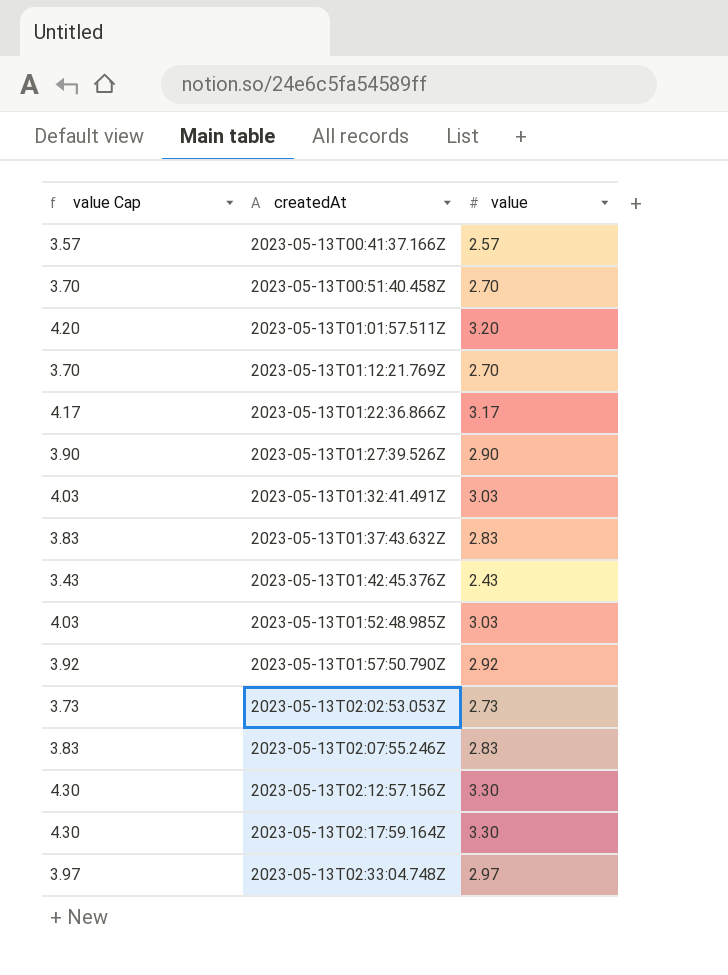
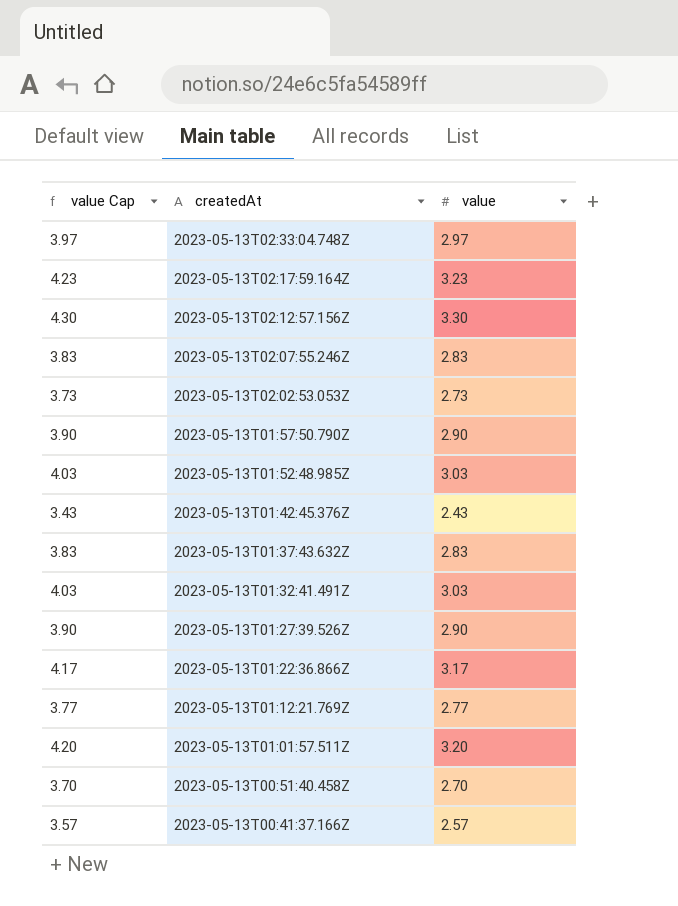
row order: createdAt ascending -> createdAt descending
2023-05-13T02:17:59.164Z | value Cap: 4.30 -> 4.23
2023-05-13T02:17:59.164Z | value: 3.30 -> 3.23
2023-05-13T01:57:50.790Z | value Cap: 3.92 -> 3.90
2023-05-13T01:57:50.790Z | value: 2.92 -> 2.90
2023-05-13T01:12:21.769Z | value Cap: 3.70 -> 3.77
2023-05-13T01:12:21.769Z | value: 2.70 -> 2.77

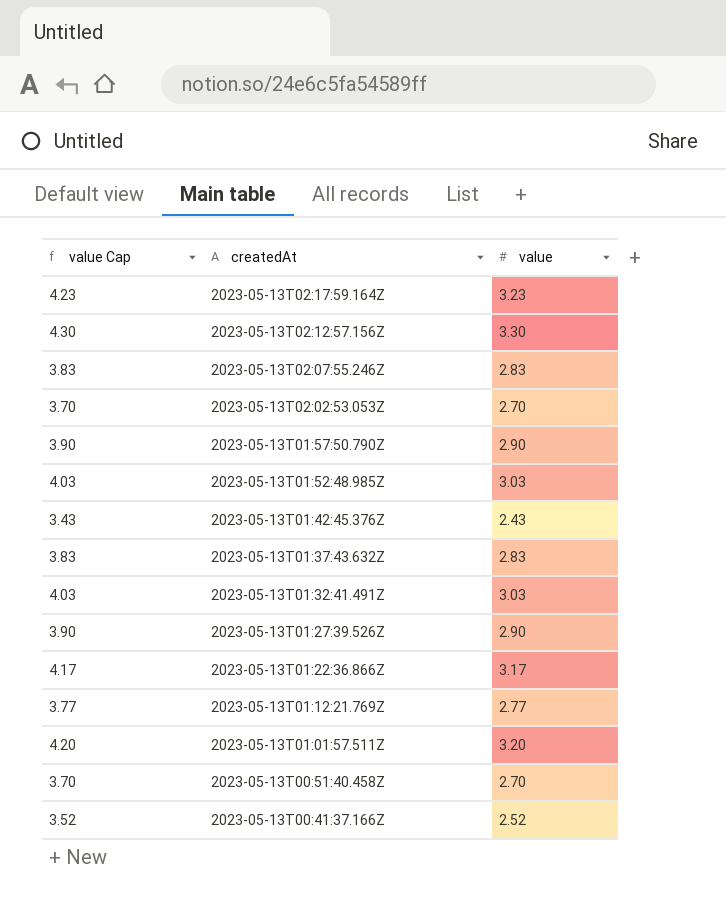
row 2023-05-13T02:33:04.748Z: 3.97 | 2.97 -> none
2023-05-13T02:02:53.053Z | value Cap: 3.73 -> 3.70
2023-05-13T02:02:53.053Z | value: 2.73 -> 2.70
2023-05-13T00:41:37.166Z | value Cap: 3.57 -> 3.52
2023-05-13T00:41:37.166Z | value: 2.57 -> 2.52

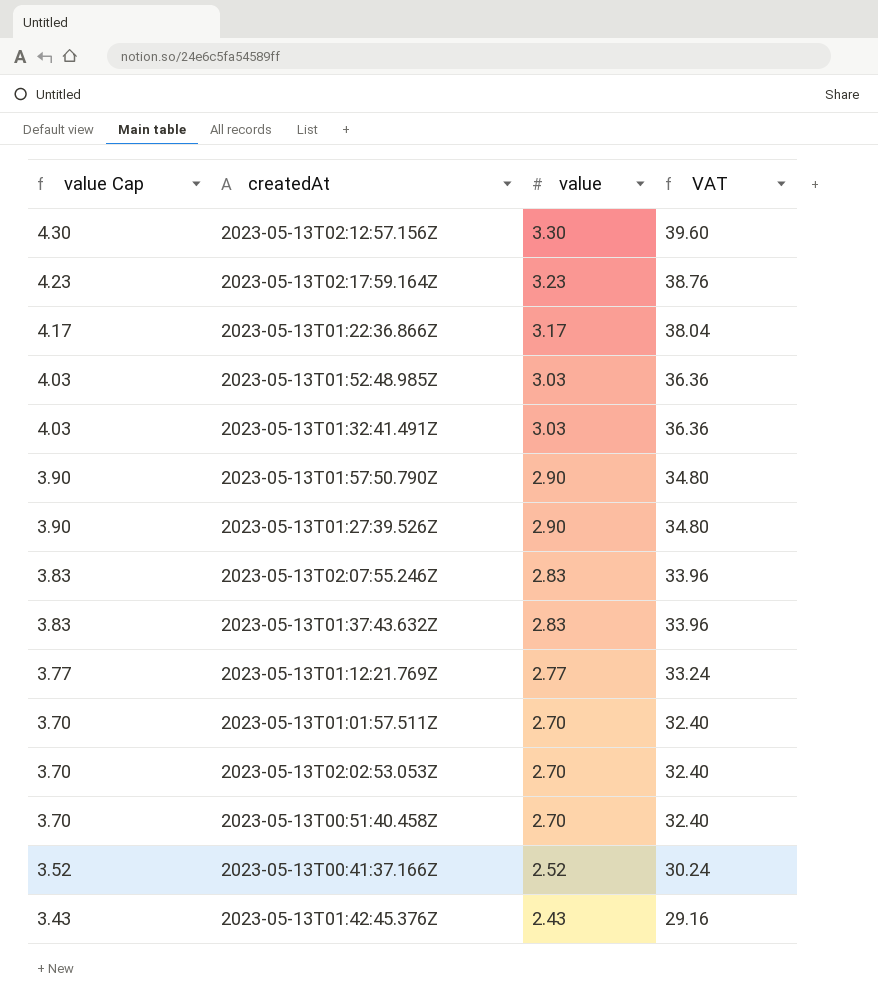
row order: createdAt descending -> value Cap descending
column VAT | formula: none -> [value] * 12
2023-05-13T01:01:57.511Z | value Cap: 4.20 -> 3.70
2023-05-13T01:01:57.511Z | value: 3.20 -> 2.70

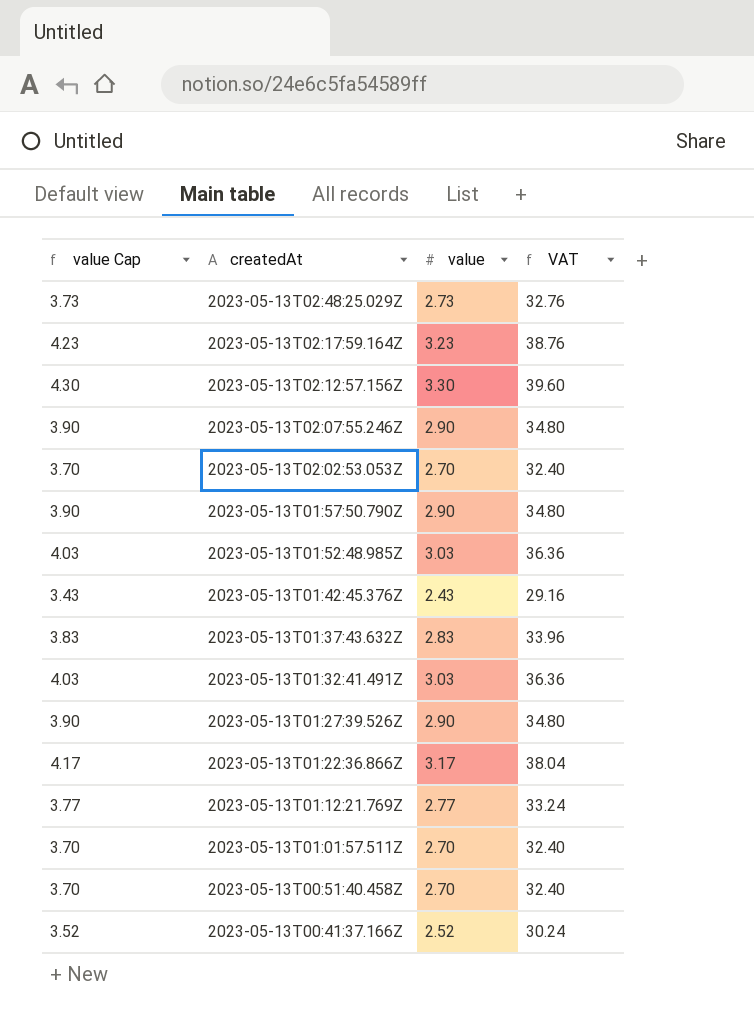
row order: value Cap descending -> createdAt descending
row 2023-05-13T02:48:25.029Z: none -> 3.73 | 2.73 | 32.76
2023-05-13T02:07:55.246Z | value Cap: 3.83 -> 3.90
2023-05-13T02:07:55.246Z | value: 2.83 -> 2.90
2023-05-13T02:07:55.246Z | VAT: 33.96 -> 34.80

